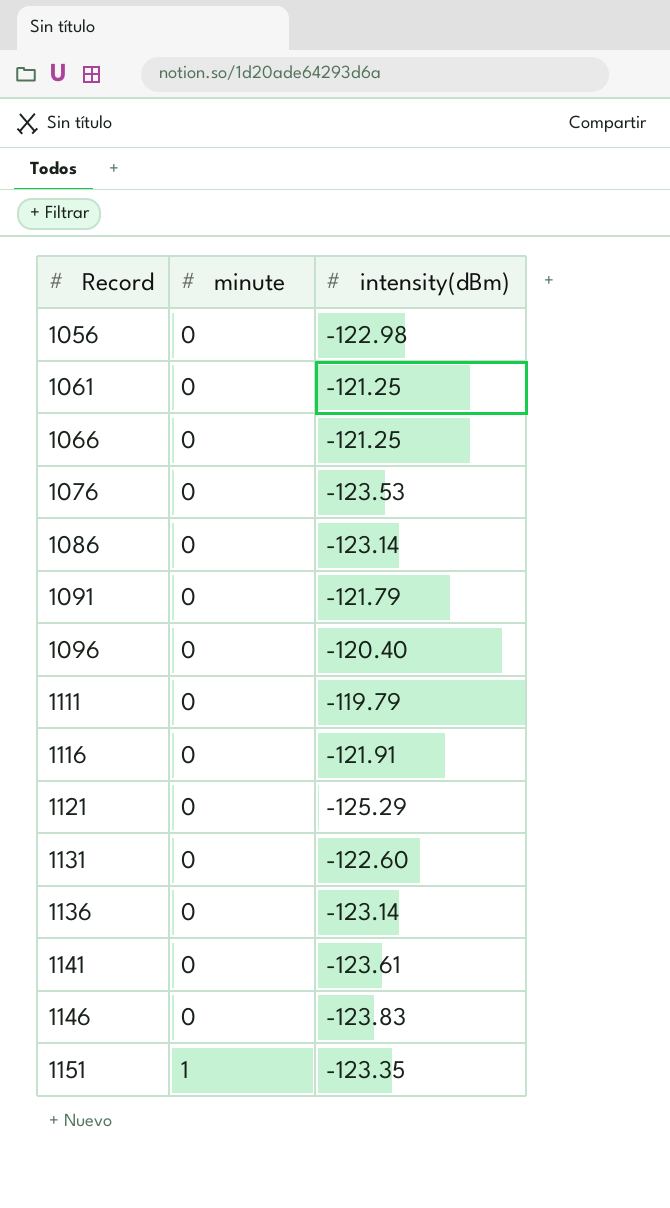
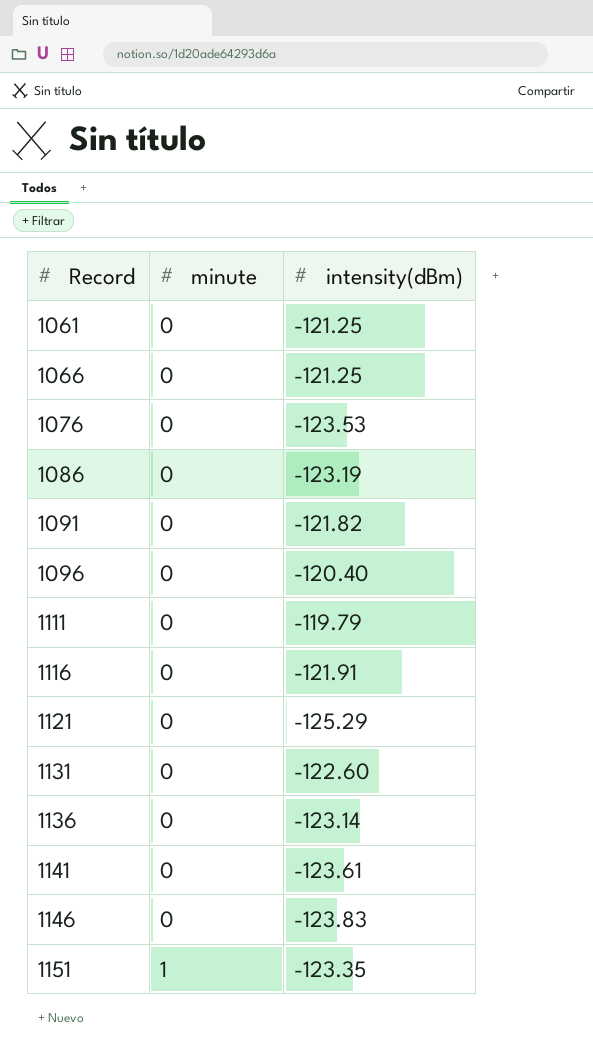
row 1056: 0 | -122.98 -> none
1086 | intensity(dBm): -123.14 -> -123.19
1091 | intensity(dBm): -121.79 -> -121.82

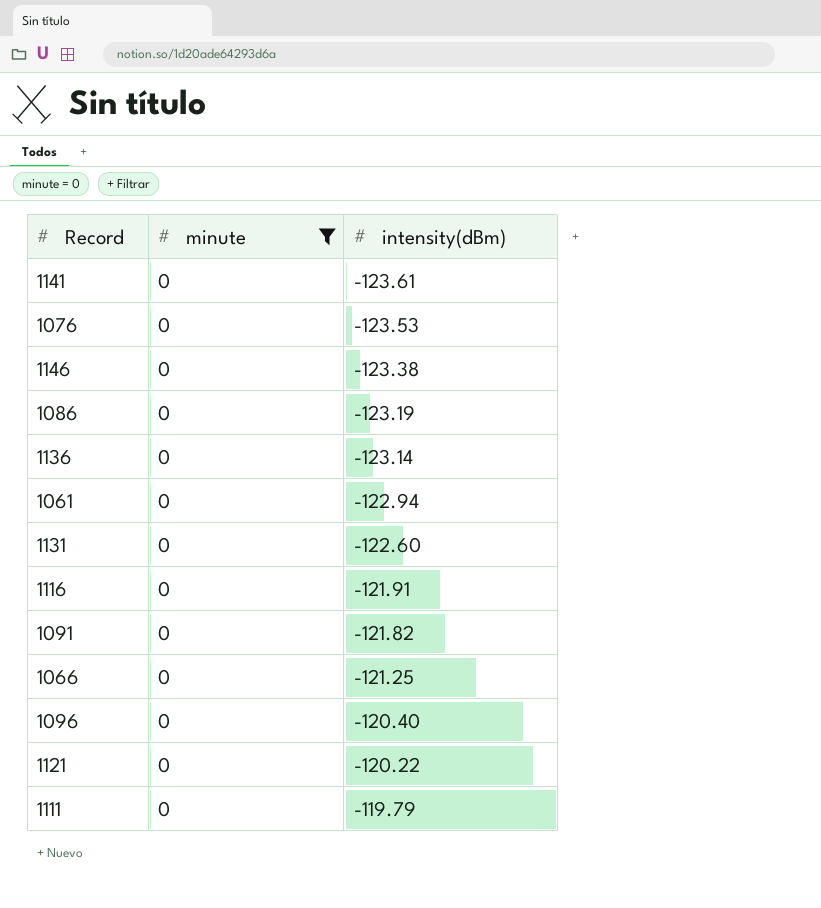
filter: none -> minute = 0
row order: Record ascending -> intensity(dBm) ascending
1146 | intensity(dBm): -123.83 -> -123.38
1061 | intensity(dBm): -121.25 -> -122.94
1121 | intensity(dBm): -125.29 -> -120.22

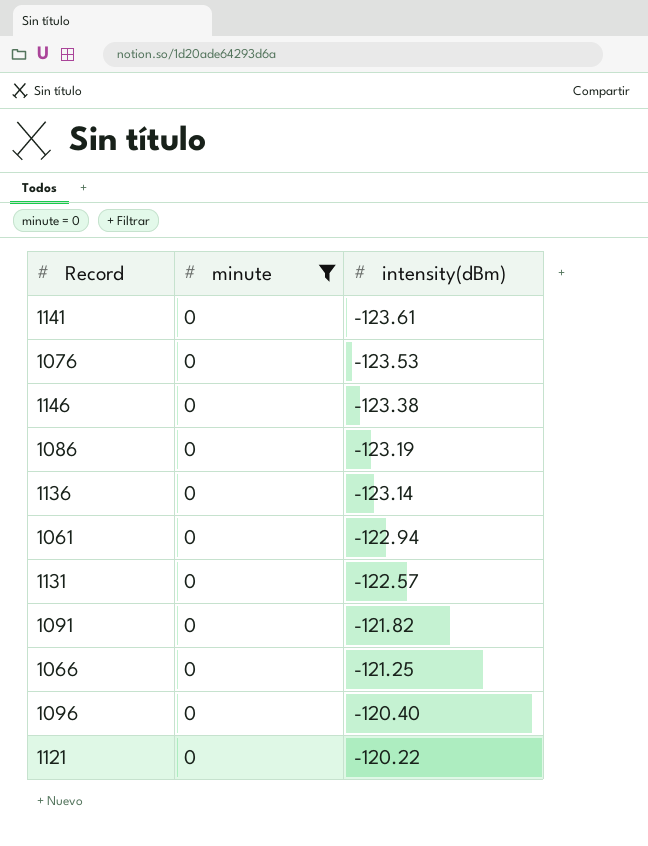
row 1116: 0 | -121.91 -> none
row 1111: 0 | -119.79 -> none
1131 | intensity(dBm): -122.60 -> -122.57

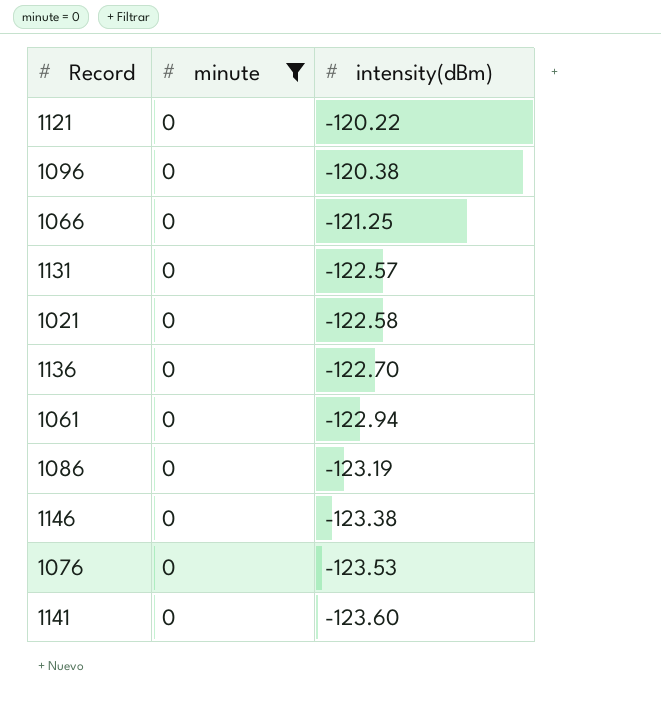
row order: intensity(dBm) ascending -> intensity(dBm) descending
row 1091: 0 | -121.82 -> none
1096 | intensity(dBm): -120.40 -> -120.38
row 1021: none -> 0 | -122.58
1136 | intensity(dBm): -123.14 -> -122.70
1141 | intensity(dBm): -123.61 -> -123.60

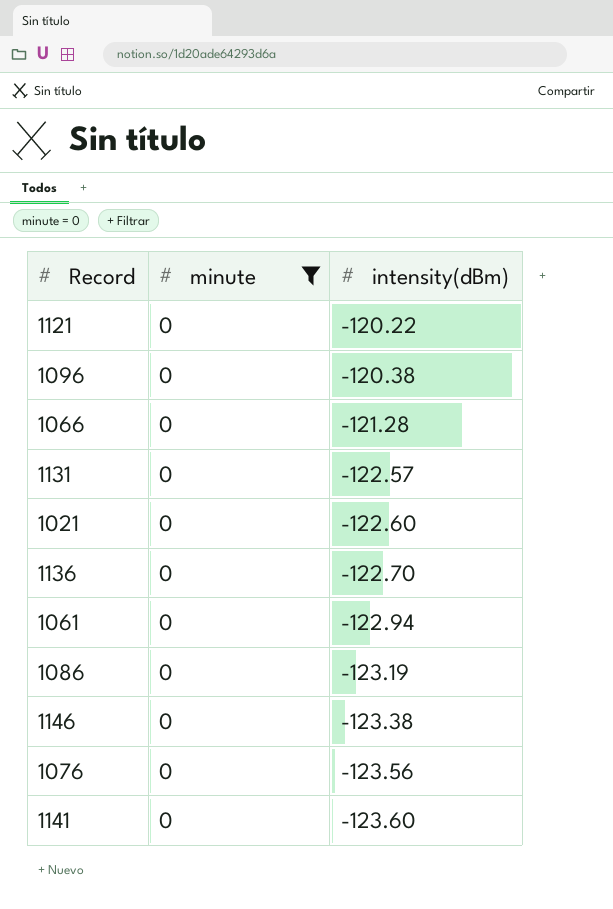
1066 | intensity(dBm): -121.25 -> -121.28
1021 | intensity(dBm): -122.58 -> -122.60
1076 | intensity(dBm): -123.53 -> -123.56

